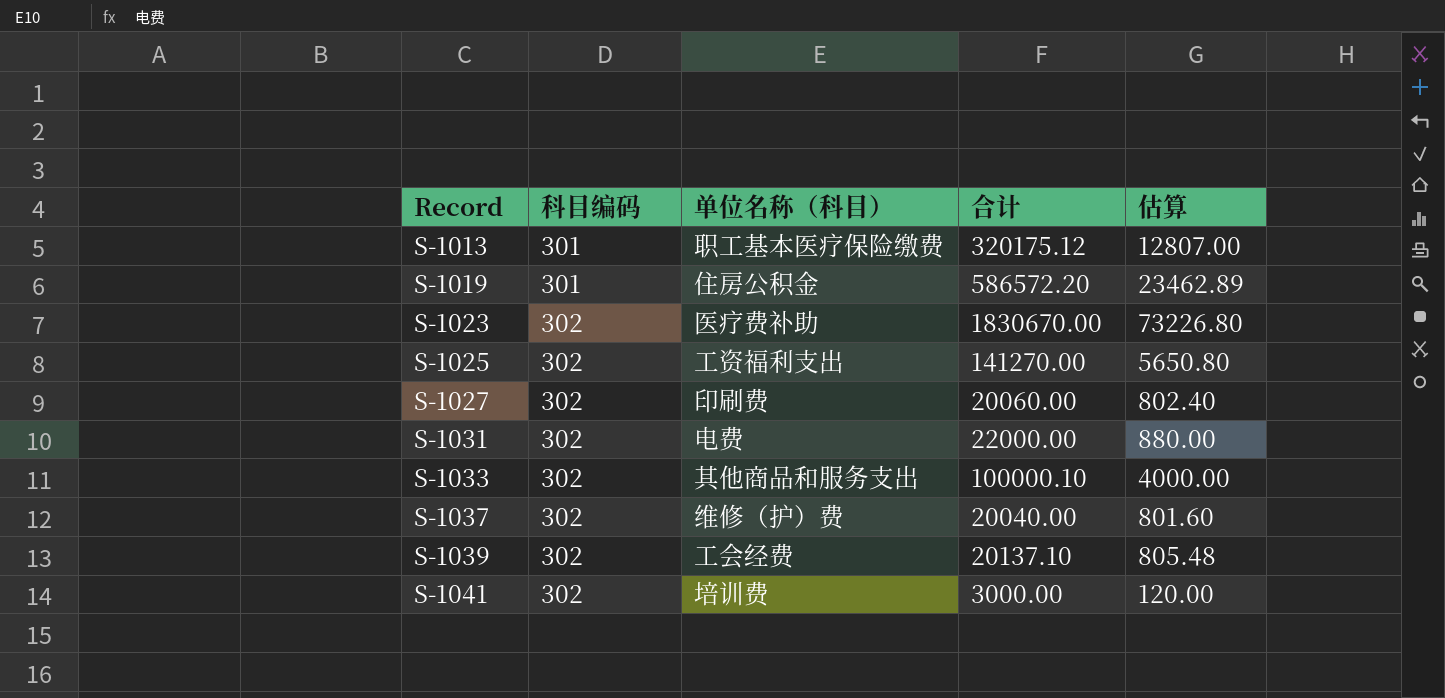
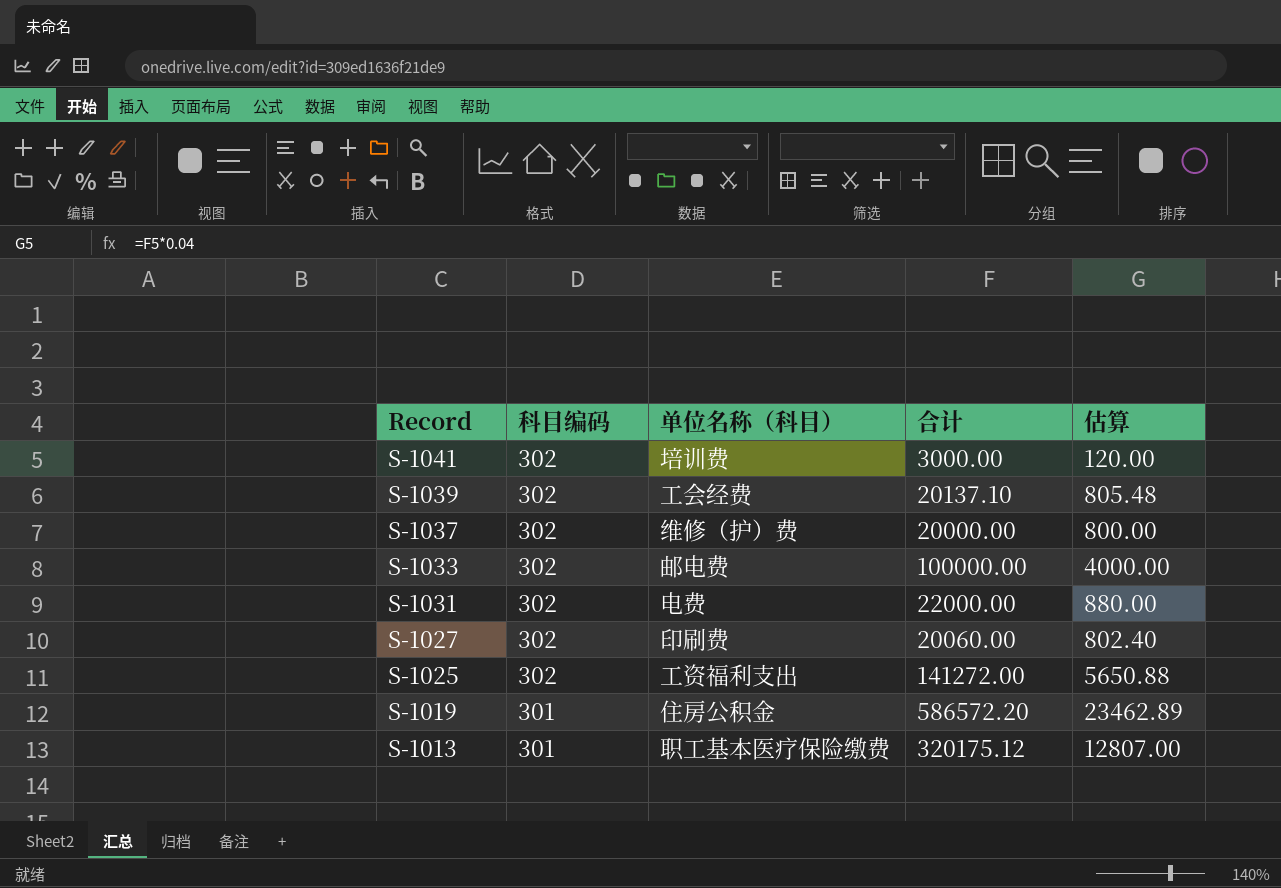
row order: Record ascending -> Record descending
row S-1023: 302 | 医疗费补助 | 1830670.00 | 73226.80 -> none
S-1037 | 合计: 20040.00 -> 20000.00
S-1037 | 估算: 801.60 -> 800.00
S-1033 | 单位名称（科目）: 其他商品和服务支出 -> 邮电费
S-1033 | 合计: 100000.10 -> 100000.00
S-1025 | 合计: 141270.00 -> 141272.00
S-1025 | 估算: 5650.80 -> 5650.88

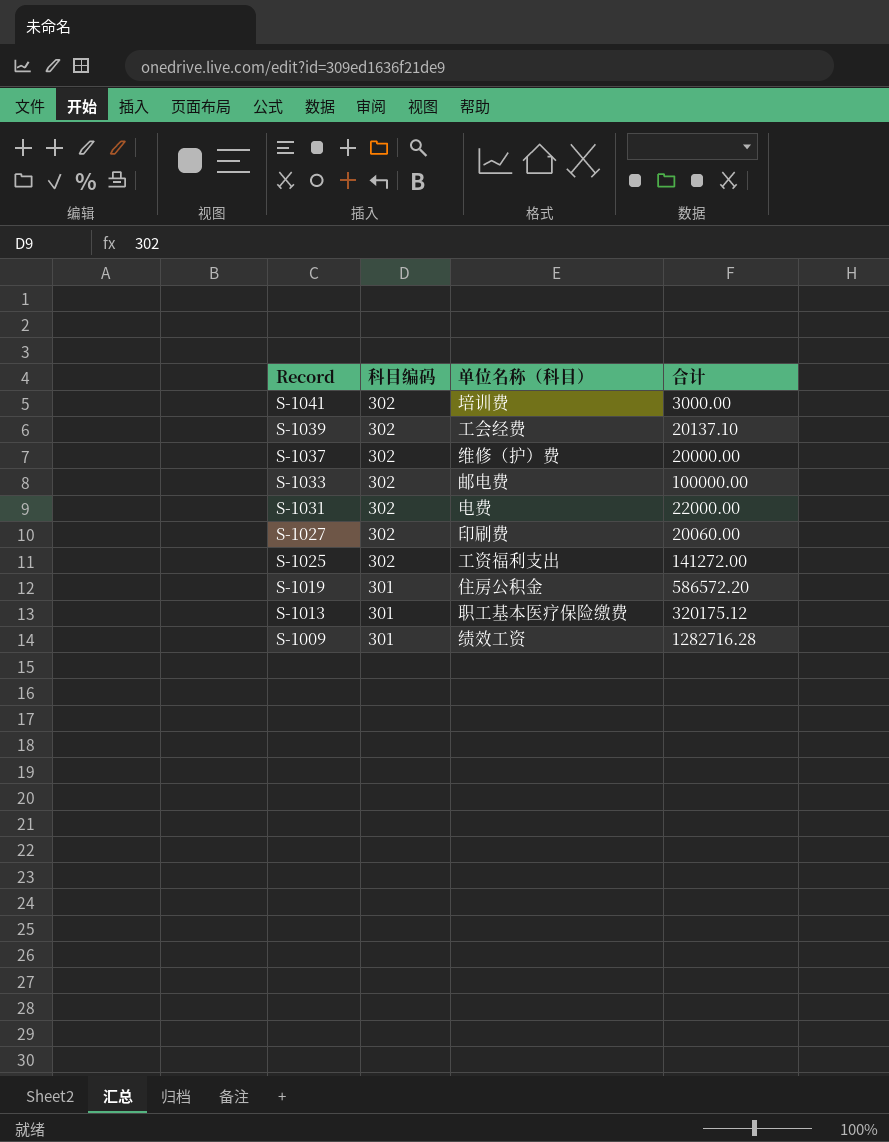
column 估算 | formula: [合计] * 0.04 -> none
row S-1009: none -> 301 | 绩效工资 | 1282716.28

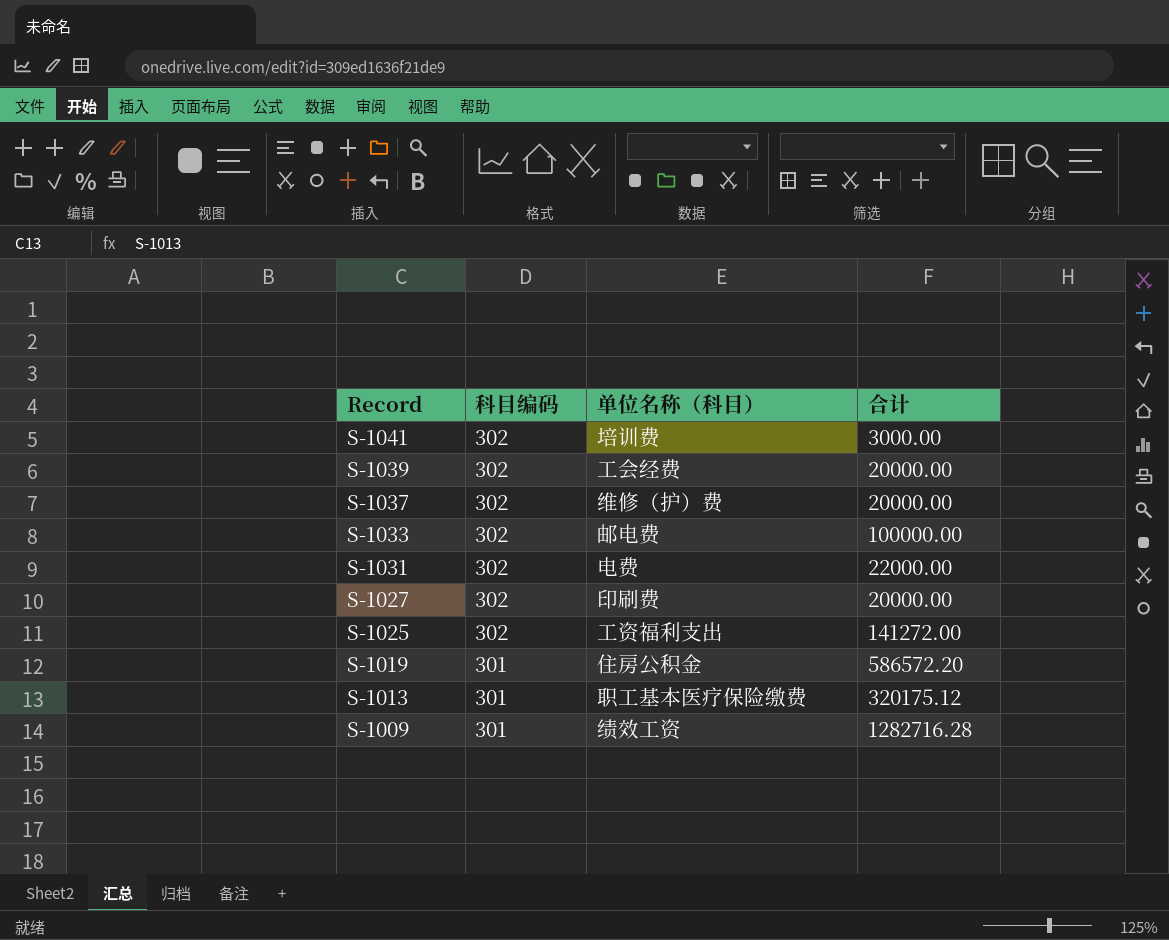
S-1039 | 合计: 20137.10 -> 20000.00
S-1027 | 合计: 20060.00 -> 20000.00

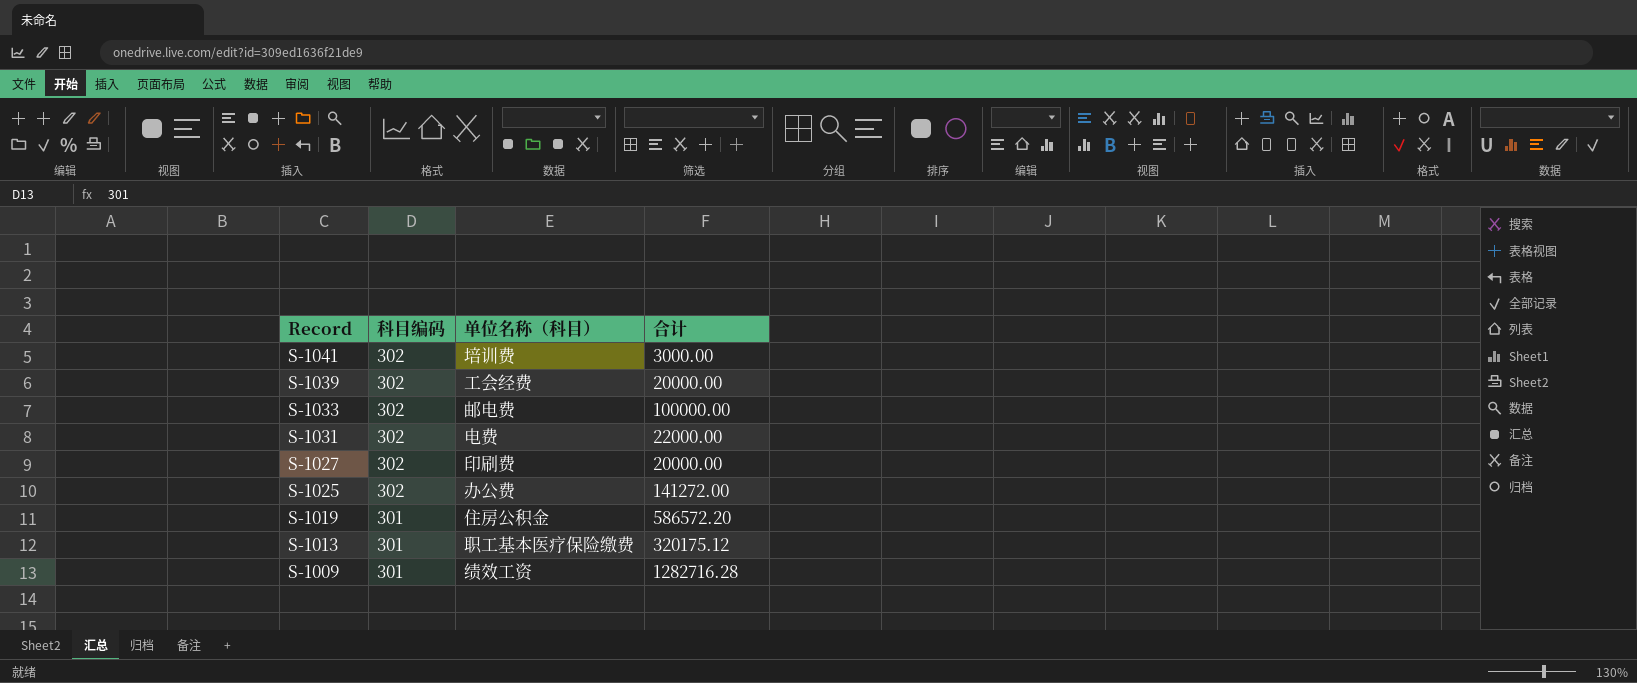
row S-1037: 302 | 维修（护）费 | 20000.00 -> none
S-1025 | 单位名称（科目）: 工资福利支出 -> 办公费

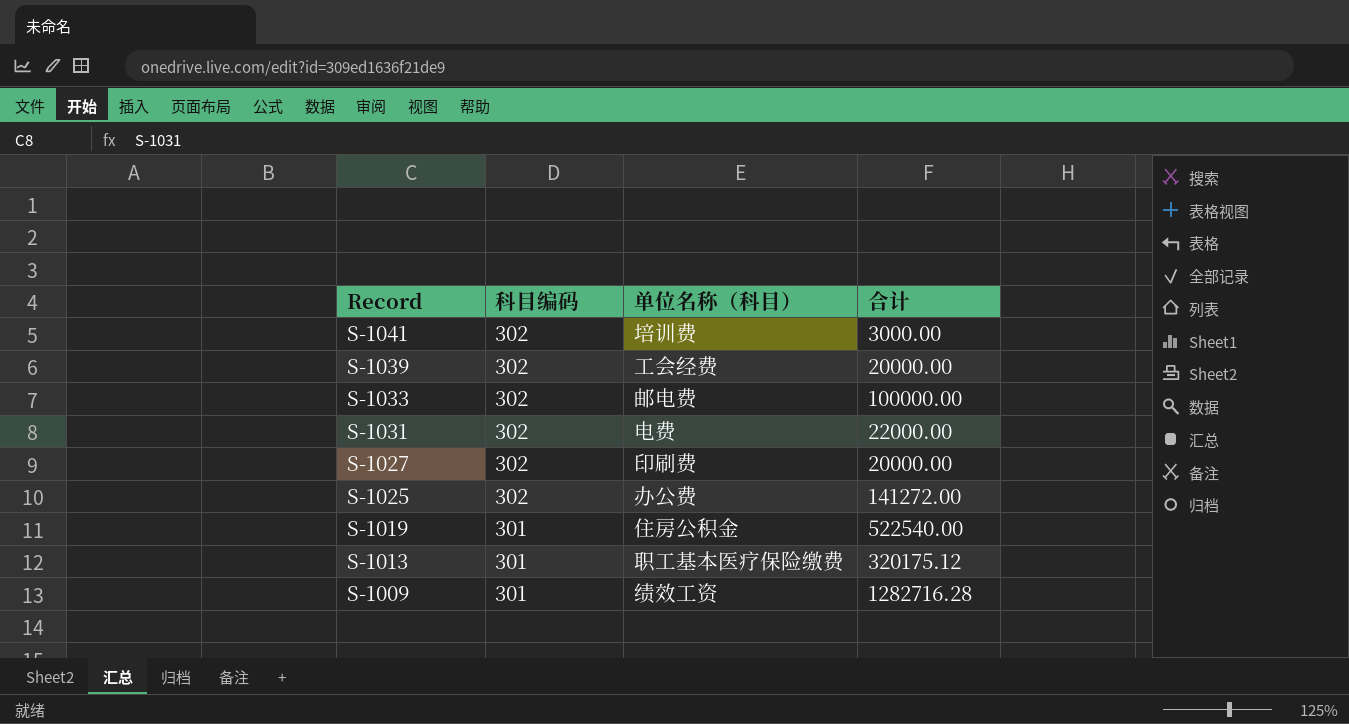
S-1019 | 合计: 586572.20 -> 522540.00

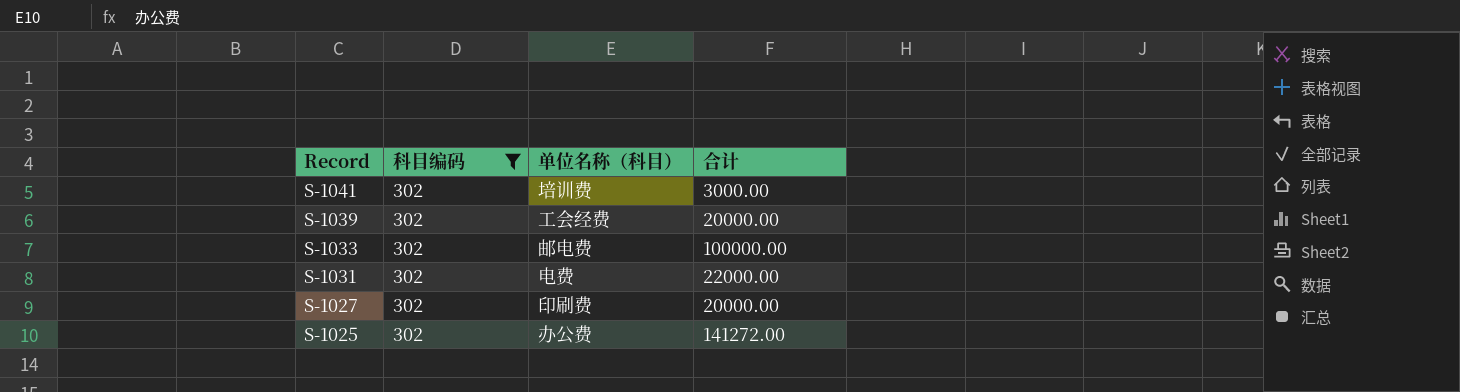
filter: none -> 科目编码 = 302

